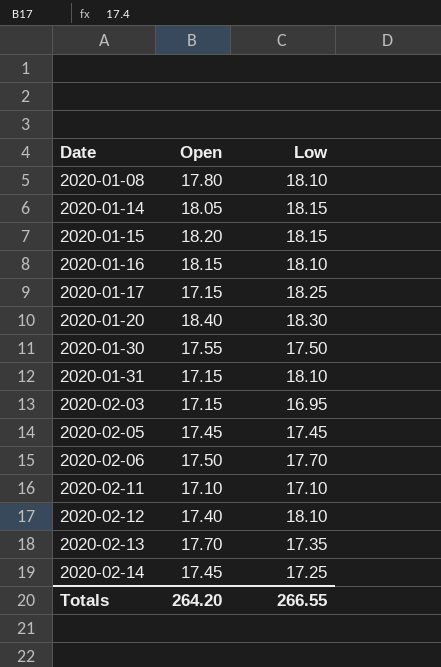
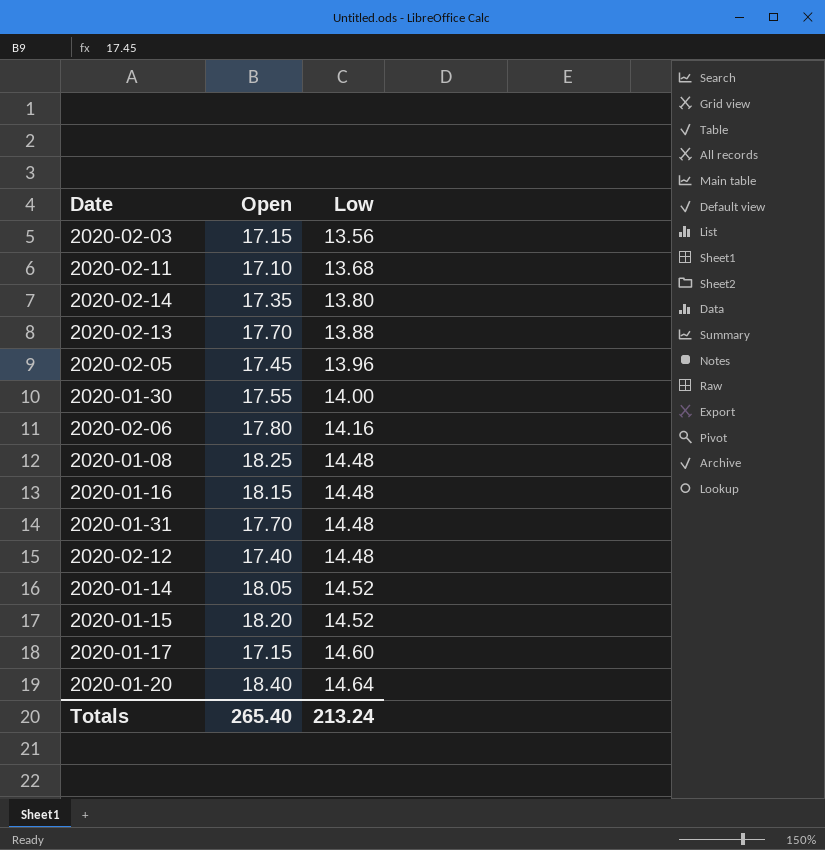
row order: Date ascending -> Low ascending
2020-02-03 | Low: 16.95 -> 13.56
2020-02-11 | Low: 17.10 -> 13.68
2020-02-14 | Open: 17.45 -> 17.35
2020-02-14 | Low: 17.25 -> 13.80
2020-02-13 | Low: 17.35 -> 13.88
2020-02-05 | Low: 17.45 -> 13.96
2020-01-30 | Low: 17.50 -> 14.00
2020-02-06 | Open: 17.50 -> 17.80
2020-02-06 | Low: 17.70 -> 14.16
2020-01-08 | Open: 17.80 -> 18.25
2020-01-08 | Low: 18.10 -> 14.48
2020-01-16 | Low: 18.10 -> 14.48
2020-01-31 | Open: 17.15 -> 17.70
2020-01-31 | Low: 18.10 -> 14.48
2020-02-12 | Low: 18.10 -> 14.48
2020-01-14 | Low: 18.15 -> 14.52
2020-01-15 | Low: 18.15 -> 14.52
2020-01-17 | Low: 18.25 -> 14.60
2020-01-20 | Low: 18.30 -> 14.64
Totals | Open: 264.20 -> 265.40
Totals | Low: 266.55 -> 213.24

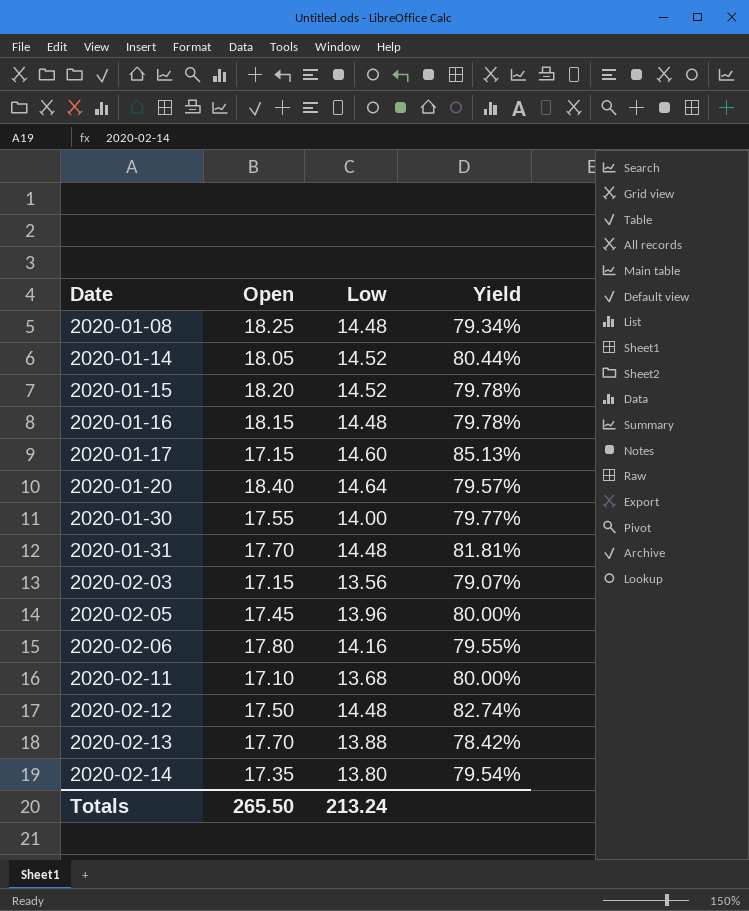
row order: Low ascending -> Date ascending
column Yield | formula: none -> [Low] / [Open]
2020-02-12 | Open: 17.40 -> 17.50
Totals | Open: 265.40 -> 265.50

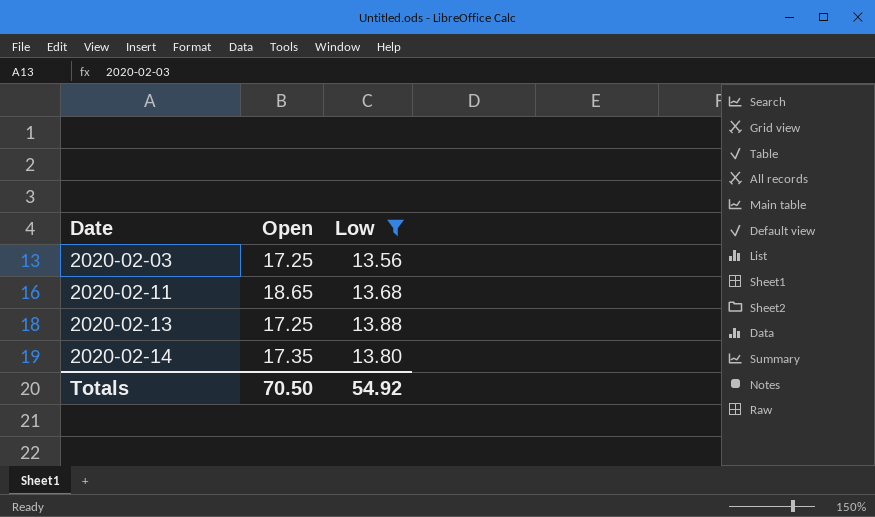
filter: none -> Low <= 13.88
column Yield | formula: [Low] / [Open] -> none
2020-02-03 | Open: 17.15 -> 17.25
2020-02-11 | Open: 17.10 -> 18.65
2020-02-13 | Open: 17.70 -> 17.25
Totals | Open: 265.50 -> 70.50
Totals | Low: 213.24 -> 54.92

